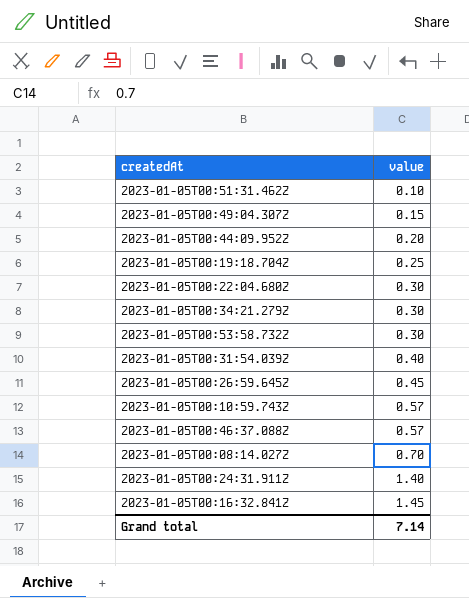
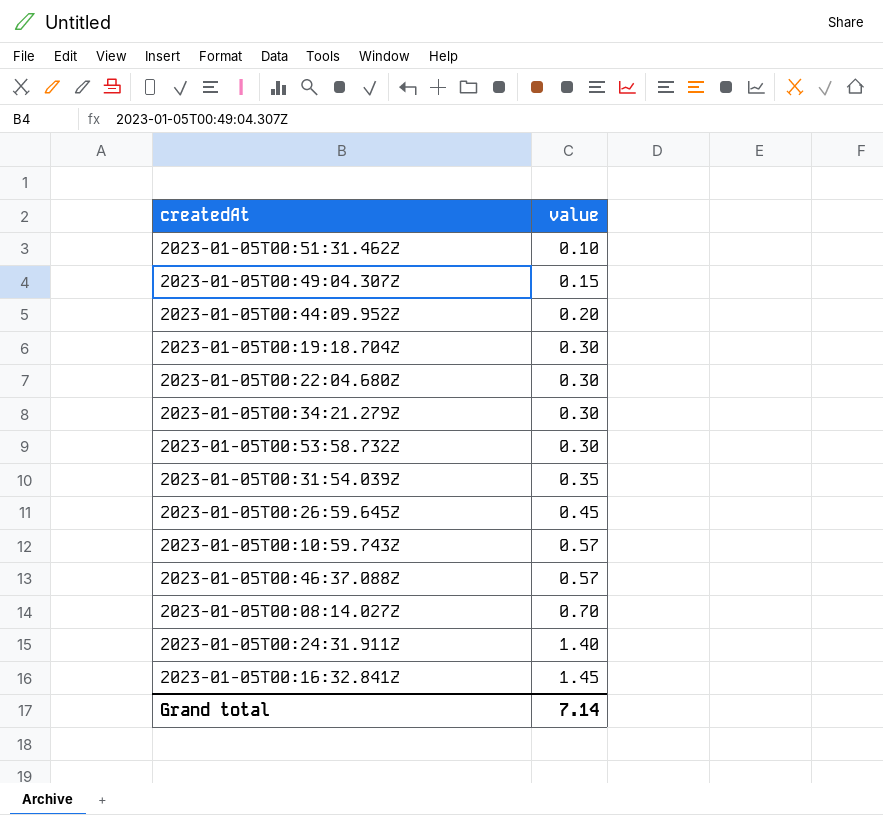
2023-01-05T00:19:18.704Z | value: 0.25 -> 0.30
2023-01-05T00:31:54.039Z | value: 0.40 -> 0.35

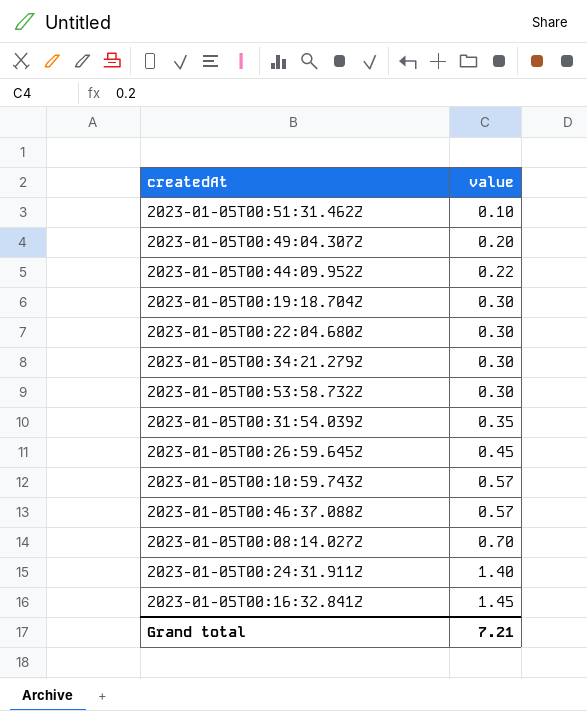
2023-01-05T00:49:04.307Z | value: 0.15 -> 0.20
2023-01-05T00:44:09.952Z | value: 0.20 -> 0.22
Grand total | value: 7.14 -> 7.21

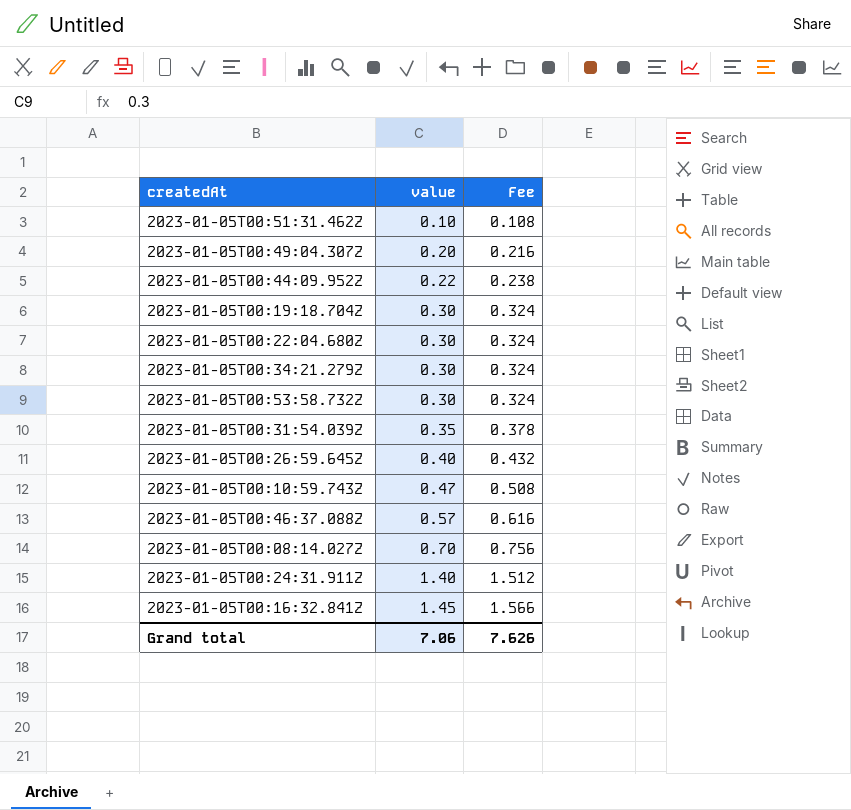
column Fee | formula: none -> [value] * 1.08
2023-01-05T00:26:59.645Z | value: 0.45 -> 0.40
2023-01-05T00:10:59.743Z | value: 0.57 -> 0.47
Grand total | value: 7.21 -> 7.06

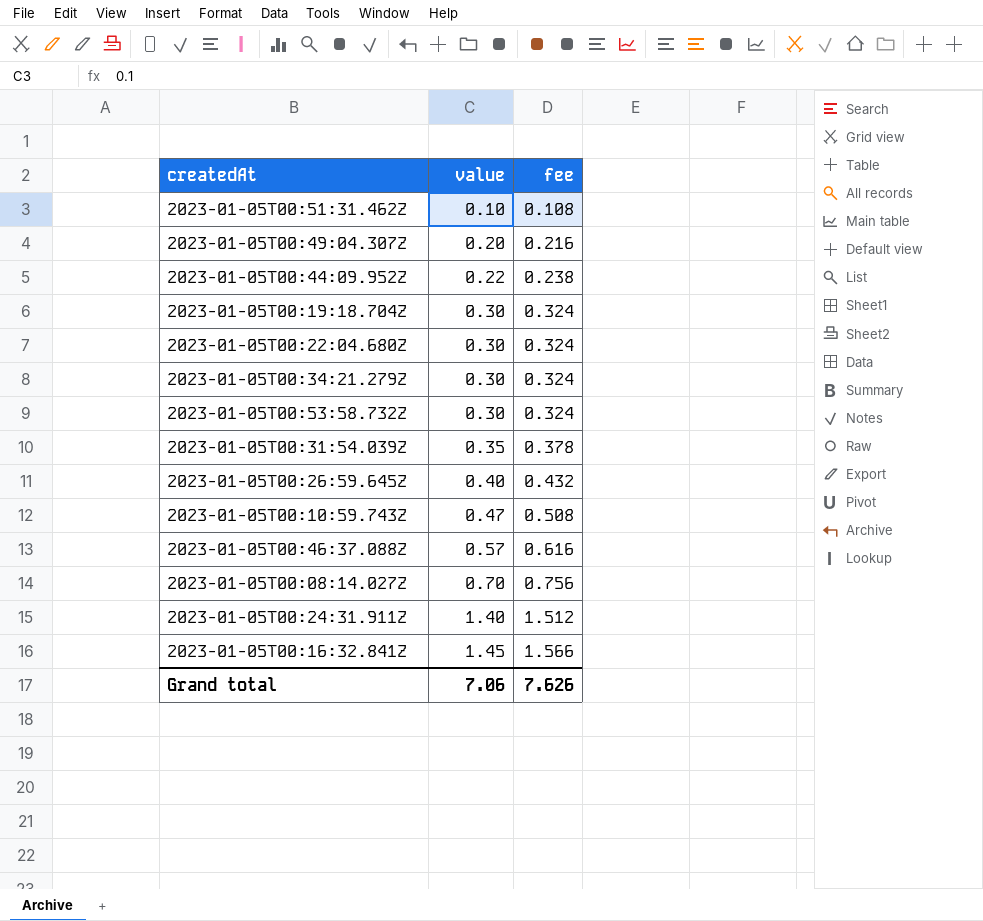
column name: Fee -> fee

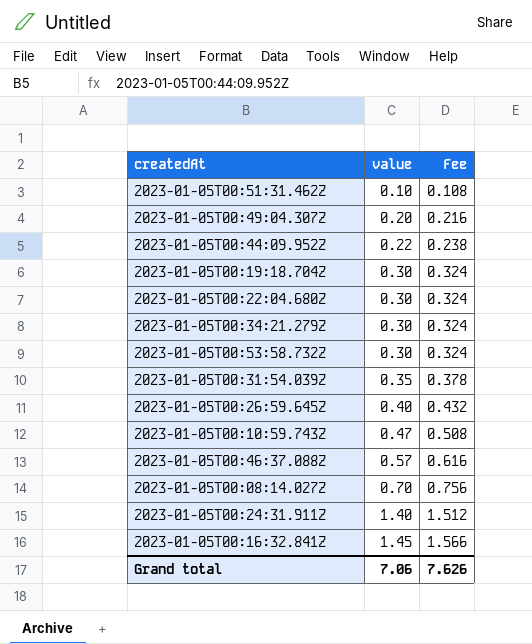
column name: fee -> Fee

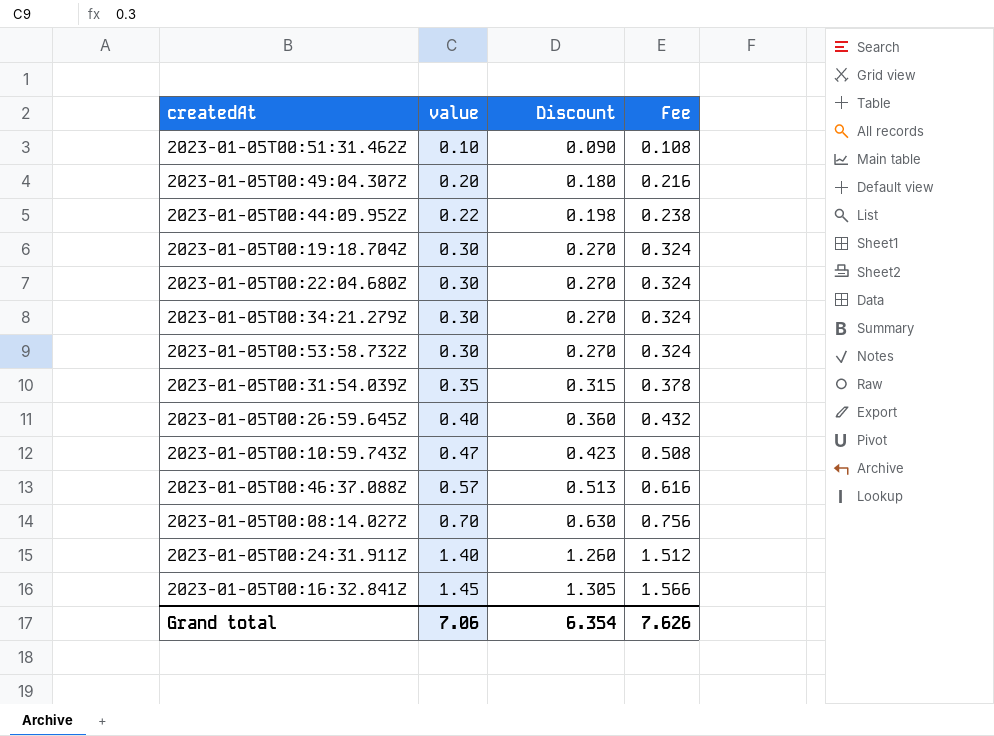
column Discount | formula: none -> [value] * 0.9

